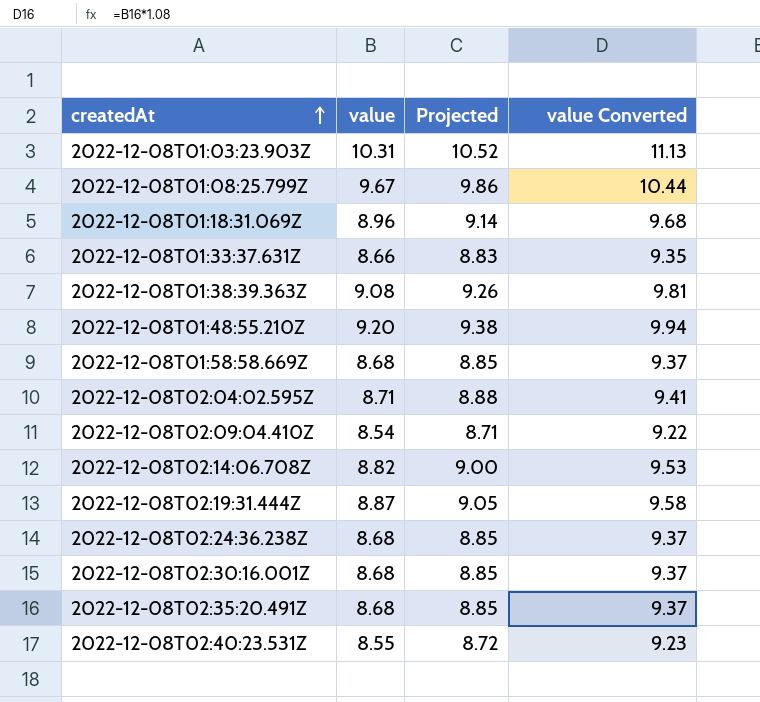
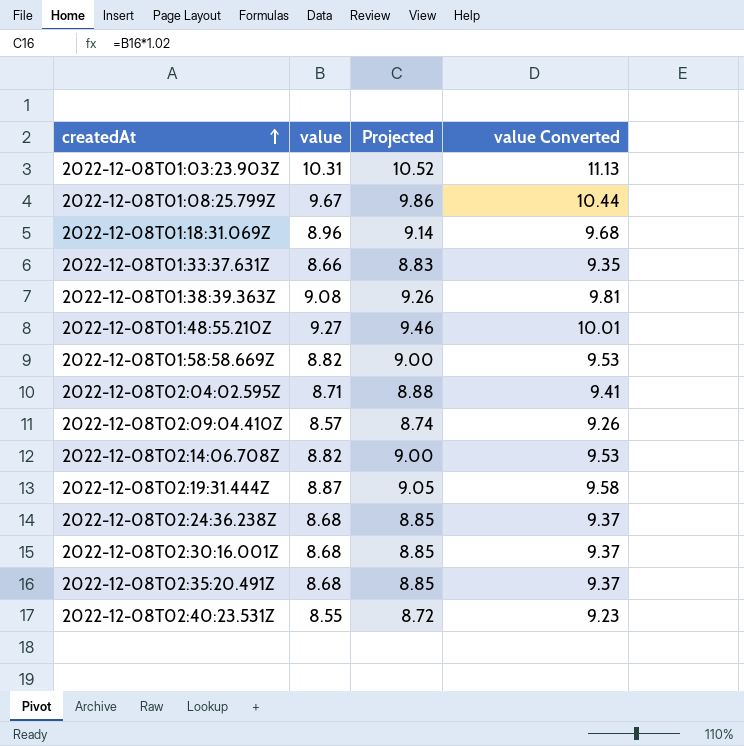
2022-12-08T01:48:55.210Z | value: 9.20 -> 9.27
2022-12-08T01:48:55.210Z | Projected: 9.38 -> 9.46
2022-12-08T01:48:55.210Z | value Converted: 9.94 -> 10.01
2022-12-08T01:58:58.669Z | value: 8.68 -> 8.82
2022-12-08T01:58:58.669Z | Projected: 8.85 -> 9.00
2022-12-08T01:58:58.669Z | value Converted: 9.37 -> 9.53
2022-12-08T02:09:04.410Z | value: 8.54 -> 8.57
2022-12-08T02:09:04.410Z | Projected: 8.71 -> 8.74
2022-12-08T02:09:04.410Z | value Converted: 9.22 -> 9.26

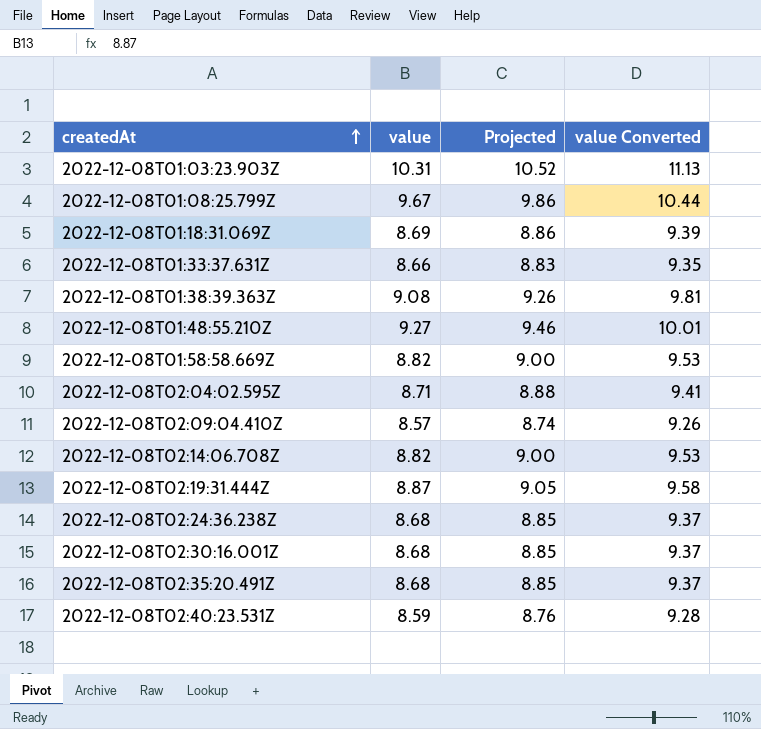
2022-12-08T01:18:31.069Z | value: 8.96 -> 8.69
2022-12-08T01:18:31.069Z | Projected: 9.14 -> 8.86
2022-12-08T01:18:31.069Z | value Converted: 9.68 -> 9.39
2022-12-08T02:40:23.531Z | value: 8.55 -> 8.59
2022-12-08T02:40:23.531Z | Projected: 8.72 -> 8.76
2022-12-08T02:40:23.531Z | value Converted: 9.23 -> 9.28

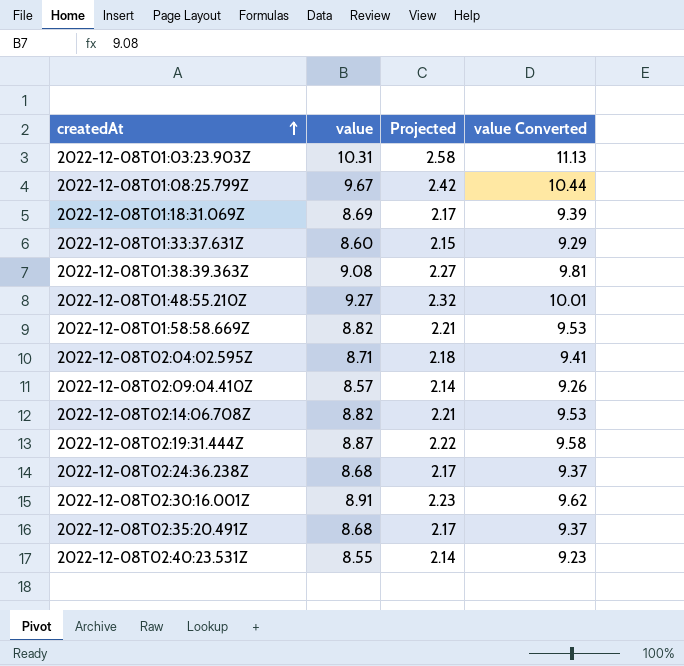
column Projected | formula: [value] * 1.02 -> [value] * 0.25
2022-12-08T01:33:37.631Z | value: 8.66 -> 8.60
2022-12-08T01:33:37.631Z | value Converted: 9.35 -> 9.29
2022-12-08T02:30:16.001Z | value: 8.68 -> 8.91
2022-12-08T02:30:16.001Z | value Converted: 9.37 -> 9.62
2022-12-08T02:40:23.531Z | value: 8.59 -> 8.55
2022-12-08T02:40:23.531Z | value Converted: 9.28 -> 9.23

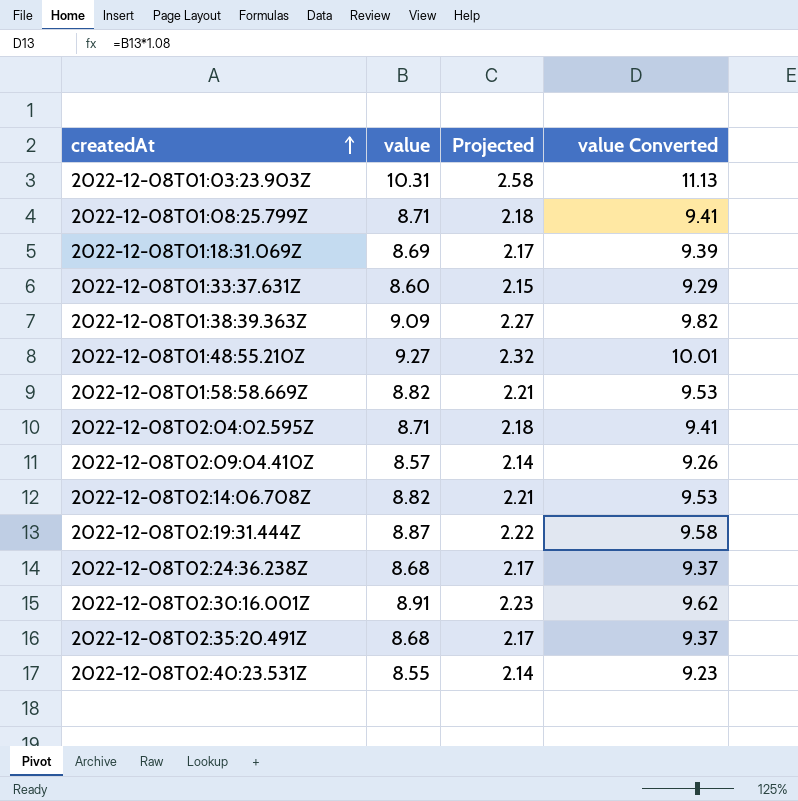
2022-12-08T01:08:25.799Z | value: 9.67 -> 8.71
2022-12-08T01:08:25.799Z | Projected: 2.42 -> 2.18
2022-12-08T01:08:25.799Z | value Converted: 10.44 -> 9.41
2022-12-08T01:38:39.363Z | value: 9.08 -> 9.09
2022-12-08T01:38:39.363Z | value Converted: 9.81 -> 9.82

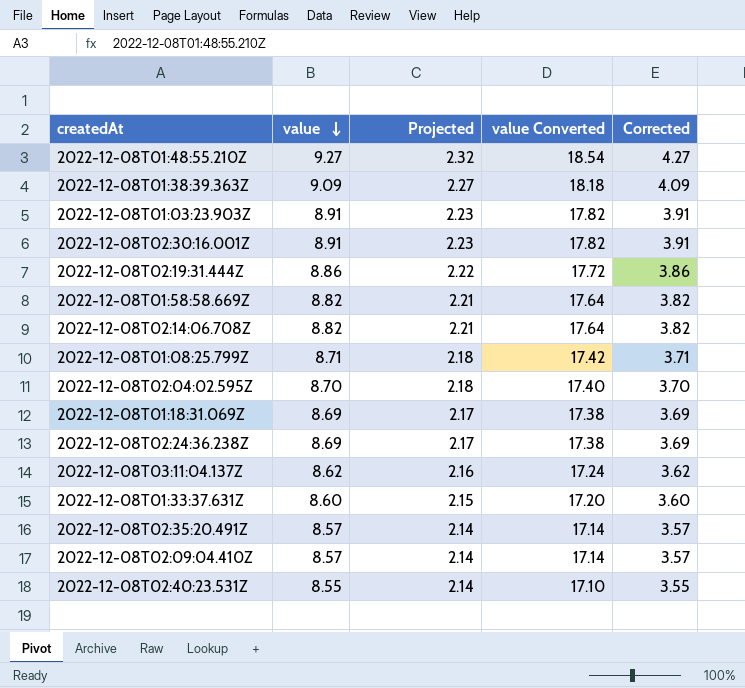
row order: createdAt ascending -> value descending
column value Converted | formula: [value] * 1.08 -> [value] * 2
column Corrected | formula: none -> [value] - 5
2022-12-08T01:03:23.903Z | value: 10.31 -> 8.91
2022-12-08T01:03:23.903Z | Projected: 2.58 -> 2.23
2022-12-08T02:19:31.444Z | value: 8.87 -> 8.86
2022-12-08T02:04:02.595Z | value: 8.71 -> 8.70
2022-12-08T02:24:36.238Z | value: 8.68 -> 8.69
row 2022-12-08T03:11:04.137Z: none -> 8.62 | 2.16 | 17.24 | 3.62
2022-12-08T02:35:20.491Z | value: 8.68 -> 8.57
2022-12-08T02:35:20.491Z | Projected: 2.17 -> 2.14

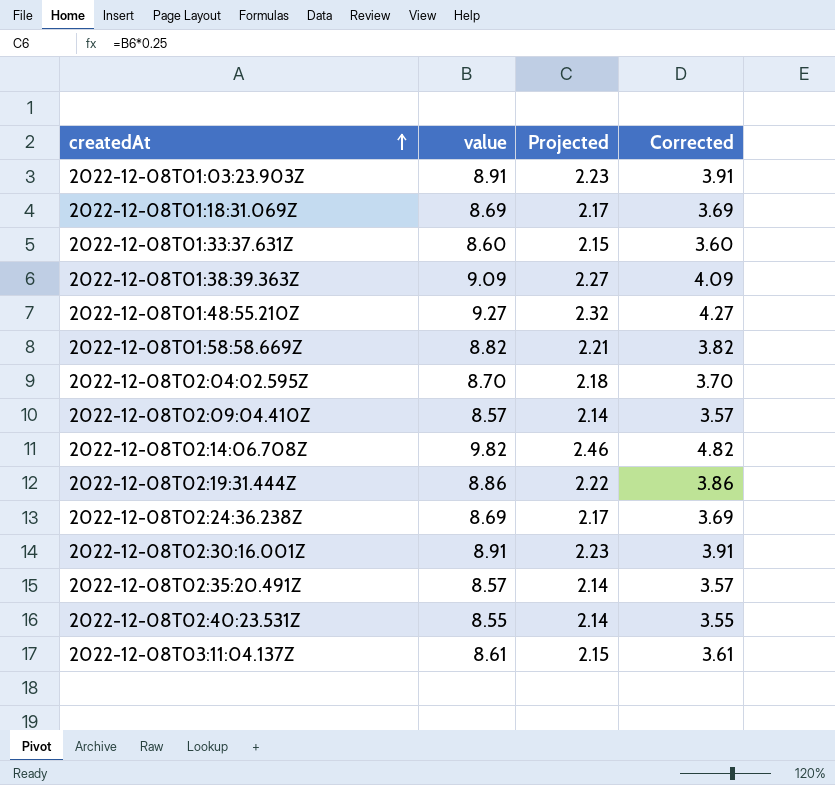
row order: value descending -> createdAt ascending
column value Converted | formula: [value] * 2 -> none
row 2022-12-08T01:08:25.799Z: 8.71 | 2.18 | 17.42 | 3.71 -> none
2022-12-08T02:14:06.708Z | value: 8.82 -> 9.82
2022-12-08T02:14:06.708Z | Projected: 2.21 -> 2.46
2022-12-08T02:14:06.708Z | Corrected: 3.82 -> 4.82
2022-12-08T03:11:04.137Z | value: 8.62 -> 8.61
2022-12-08T03:11:04.137Z | Projected: 2.16 -> 2.15
2022-12-08T03:11:04.137Z | Corrected: 3.62 -> 3.61

